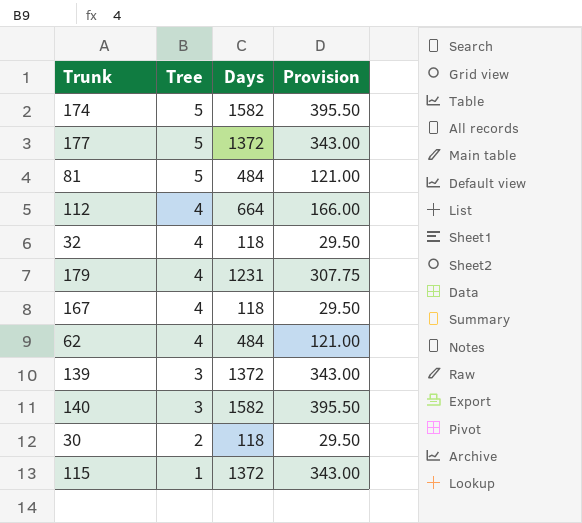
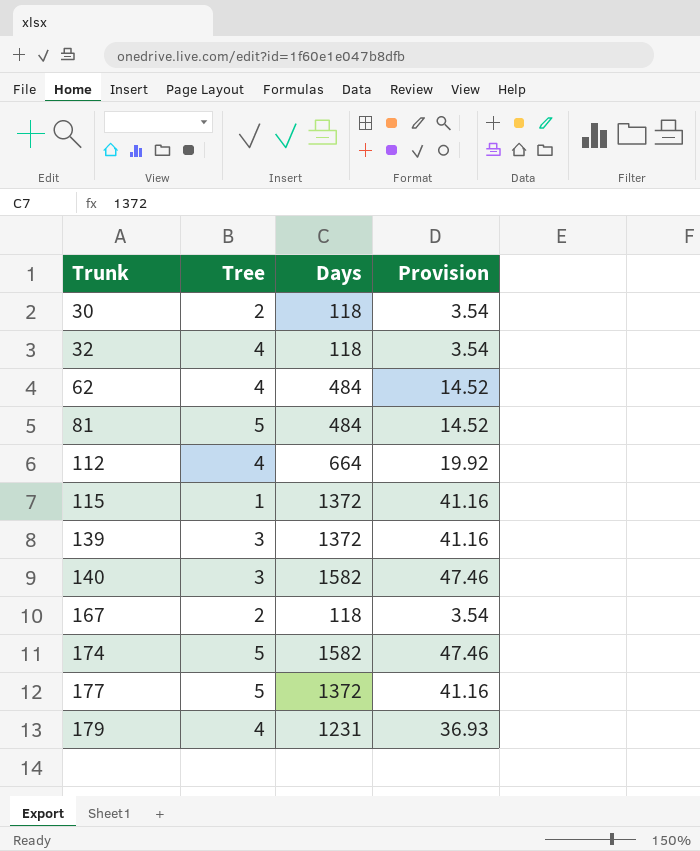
row order: Tree descending -> Trunk ascending
column Provision | formula: [Days] * 0.25 -> [Days] * 0.03
167 | Tree: 4 -> 2

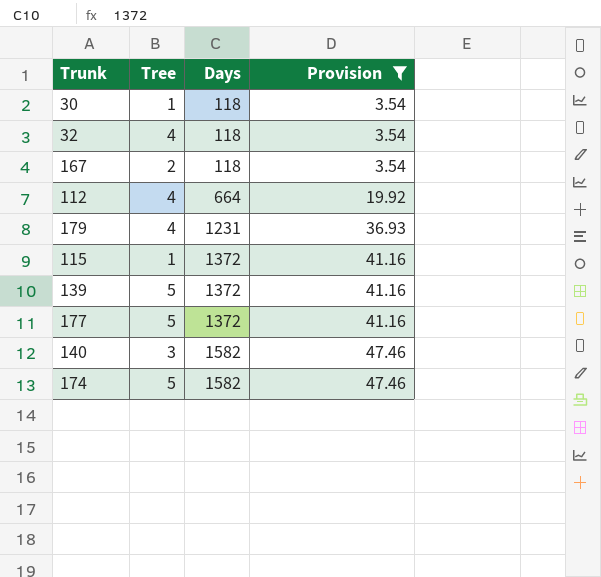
filter: none -> Provision != 14.52
row order: Trunk ascending -> Days ascending
30 | Tree: 2 -> 1
139 | Tree: 3 -> 5

